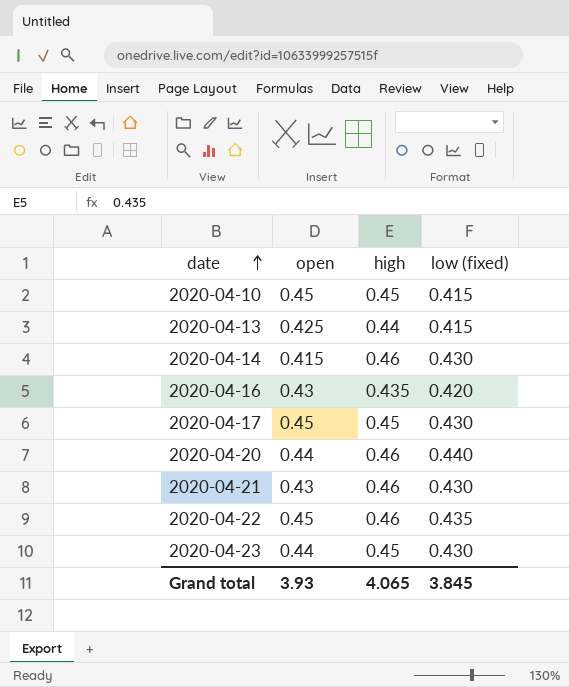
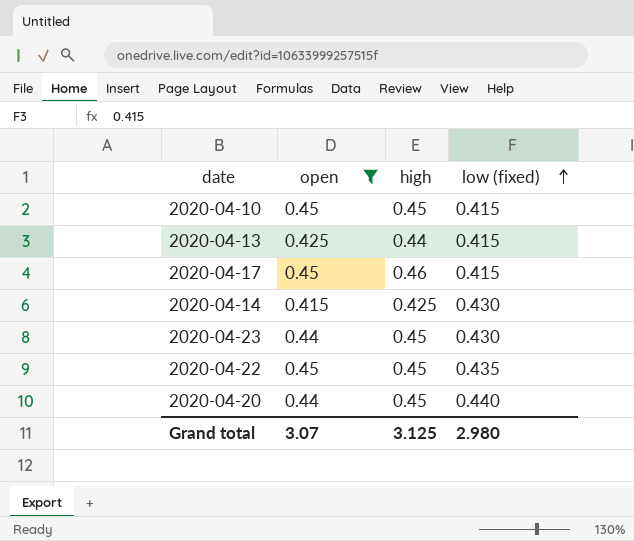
filter: none -> open != 0.43
row order: date ascending -> low (fixed) ascending
2020-04-17 | high: 0.45 -> 0.46
2020-04-17 | low (fixed): 0.430 -> 0.415
2020-04-14 | high: 0.46 -> 0.425
2020-04-22 | high: 0.46 -> 0.45
2020-04-20 | high: 0.46 -> 0.45
Grand total | open: 3.93 -> 3.07
Grand total | high: 4.065 -> 3.125
Grand total | low (fixed): 3.845 -> 2.980

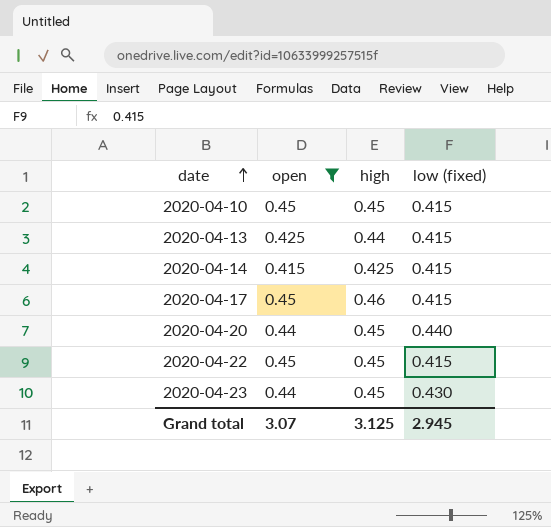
row order: low (fixed) ascending -> date ascending
2020-04-14 | low (fixed): 0.430 -> 0.415
2020-04-22 | low (fixed): 0.435 -> 0.415
Grand total | low (fixed): 2.980 -> 2.945

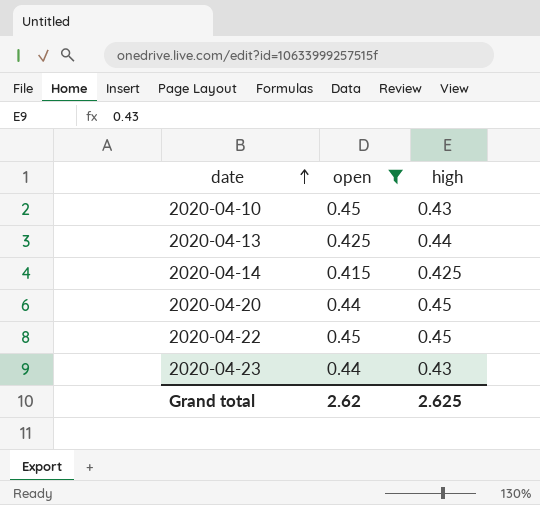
column low (fixed) | position: 4 -> none
row 2020-04-17: 0.45 | 0.46 | 0.415 -> none
2020-04-10 | high: 0.45 -> 0.43
2020-04-23 | high: 0.45 -> 0.43
Grand total | open: 3.07 -> 2.62
Grand total | high: 3.125 -> 2.625

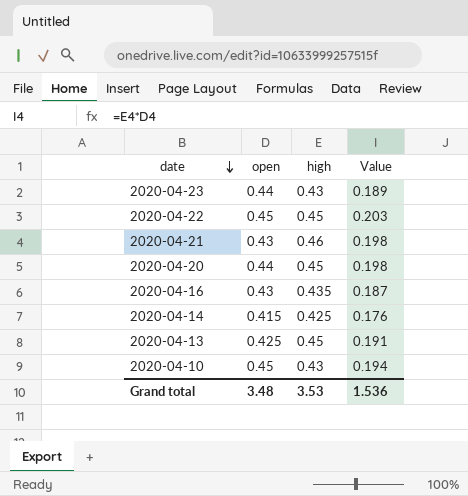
filter: open != 0.43 -> none
row order: date ascending -> date descending
column Value | formula: none -> [open] * [high]
2020-04-13 | high: 0.44 -> 0.45
Grand total | open: 2.62 -> 3.48
Grand total | high: 2.625 -> 3.53

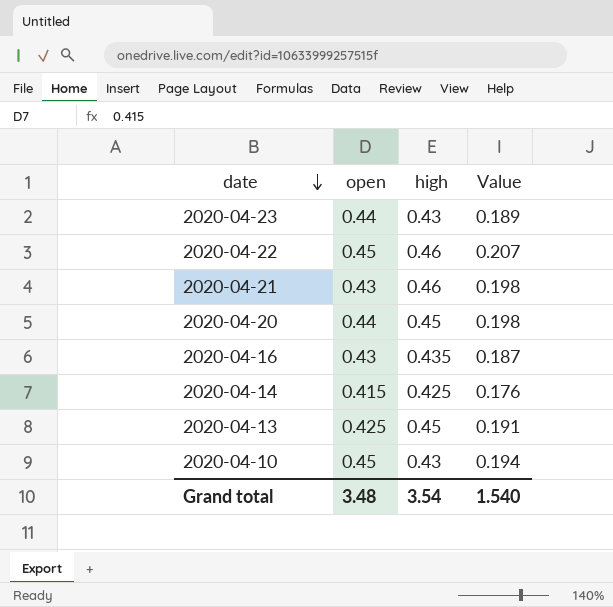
2020-04-22 | high: 0.45 -> 0.46
2020-04-22 | Value: 0.203 -> 0.207
Grand total | high: 3.53 -> 3.54
Grand total | Value: 1.536 -> 1.540

